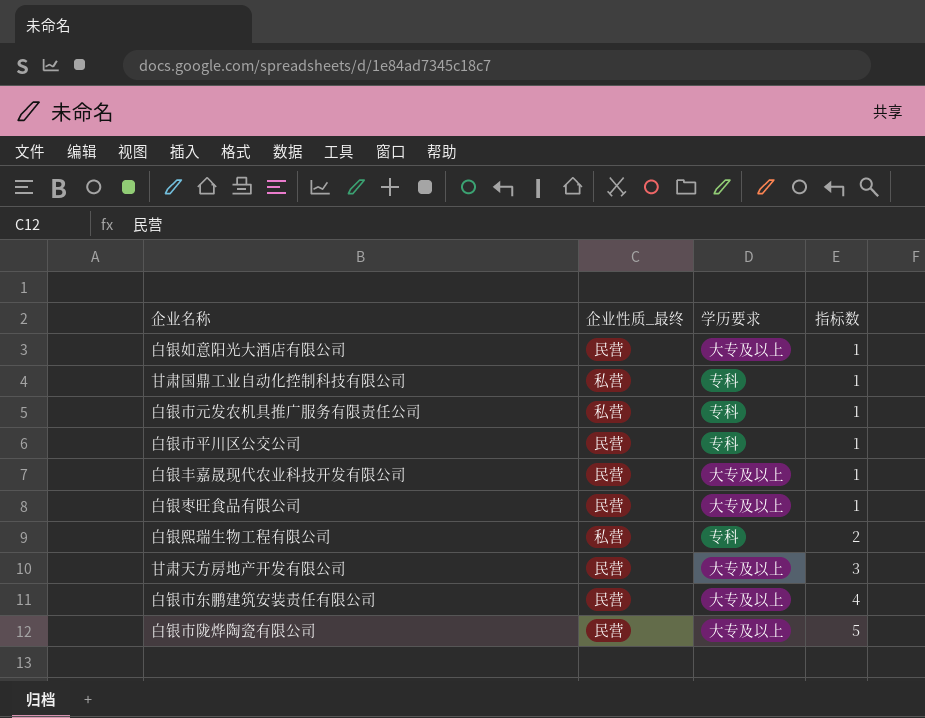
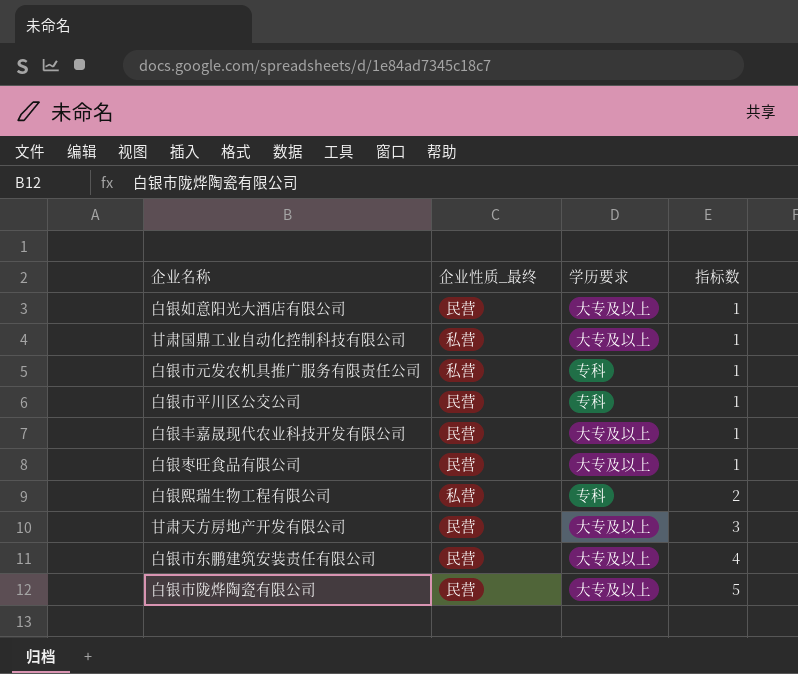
甘肃国鼎工业自动化控制科技有限公司 | 学历要求: 专科 -> 大专及以上

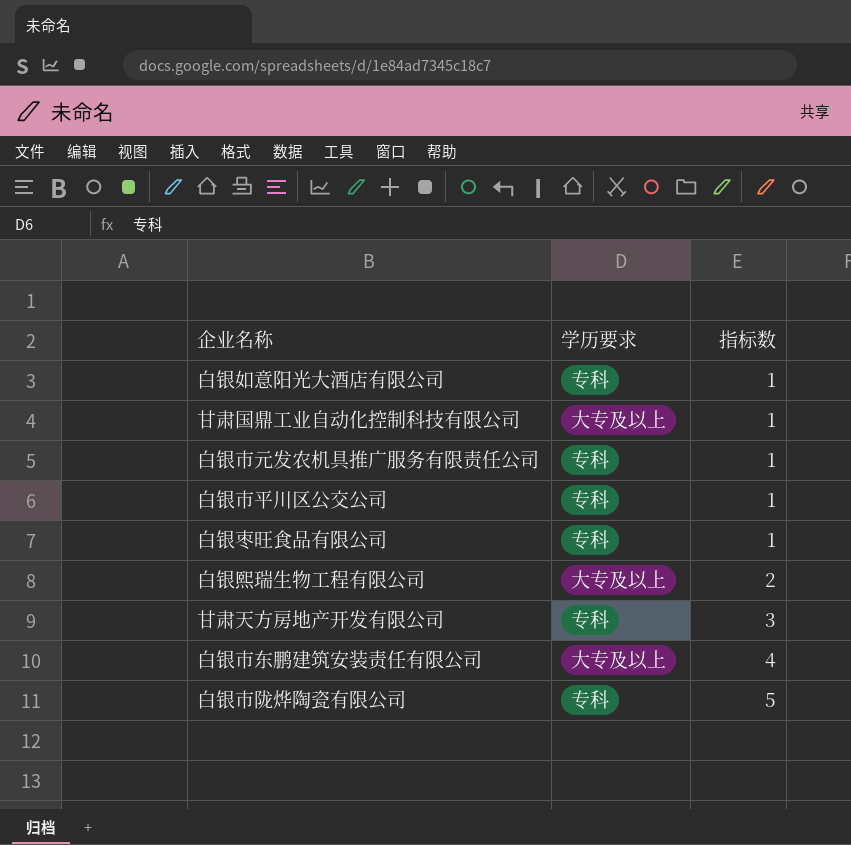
column 企业性质_最终 | position: 2 -> none
row 白银丰嘉晟现代农业科技开发有限公司: 民营 | 大专及以上 | 1 -> none
白银如意阳光大酒店有限公司 | 学历要求: 大专及以上 -> 专科
白银枣旺食品有限公司 | 学历要求: 大专及以上 -> 专科
白银熙瑞生物工程有限公司 | 学历要求: 专科 -> 大专及以上
甘肃天方房地产开发有限公司 | 学历要求: 大专及以上 -> 专科
白银市陇烨陶瓷有限公司 | 学历要求: 大专及以上 -> 专科

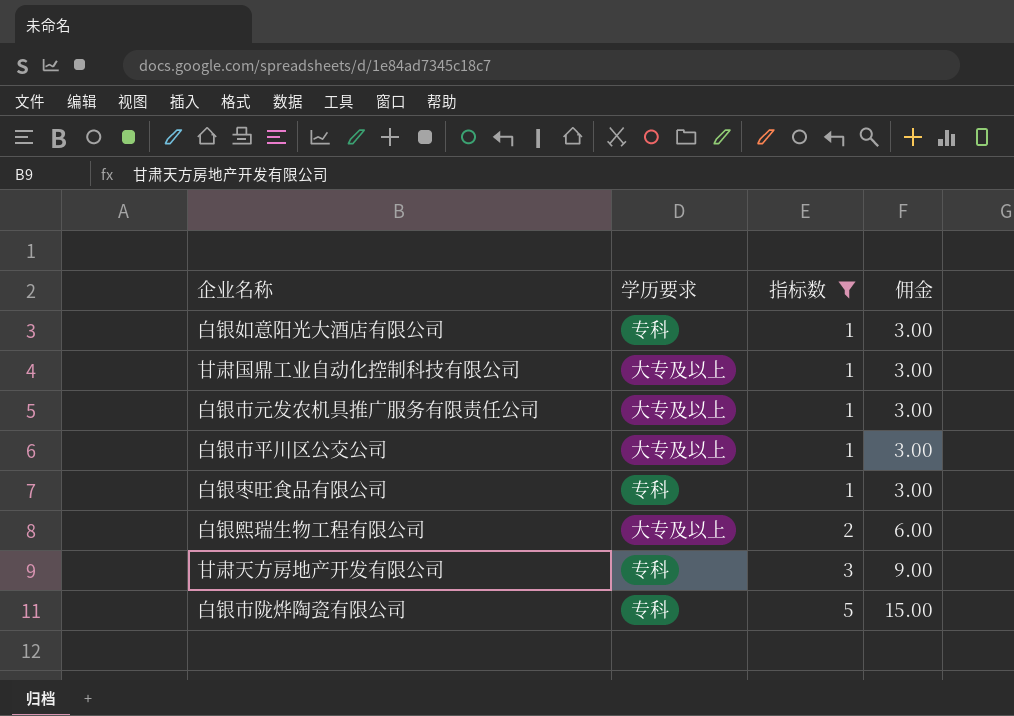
filter: none -> 指标数 != 4
column 佣金 | formula: none -> [指标数] * 3
白银市元发农机具推广服务有限责任公司 | 学历要求: 专科 -> 大专及以上
白银市平川区公交公司 | 学历要求: 专科 -> 大专及以上

